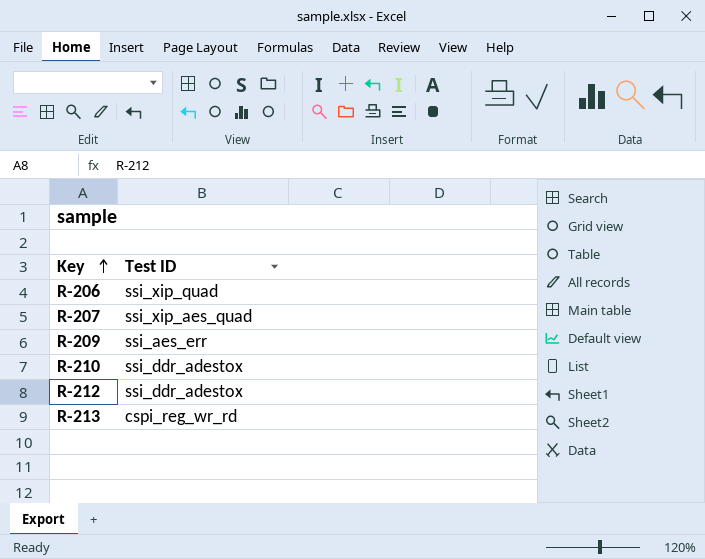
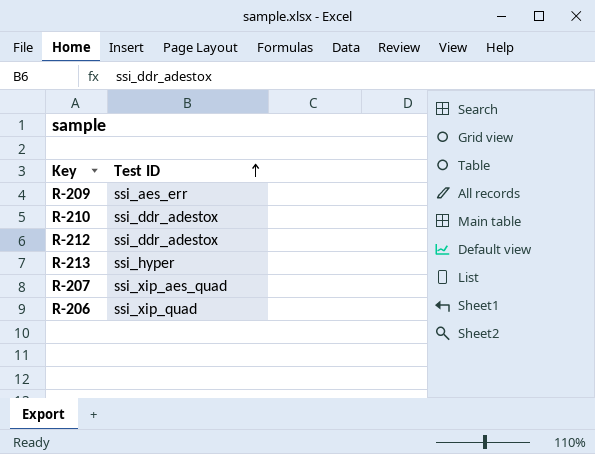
row order: Key ascending -> Test ID ascending
R-213 | Test ID: cspi_reg_wr_rd -> ssi_hyper

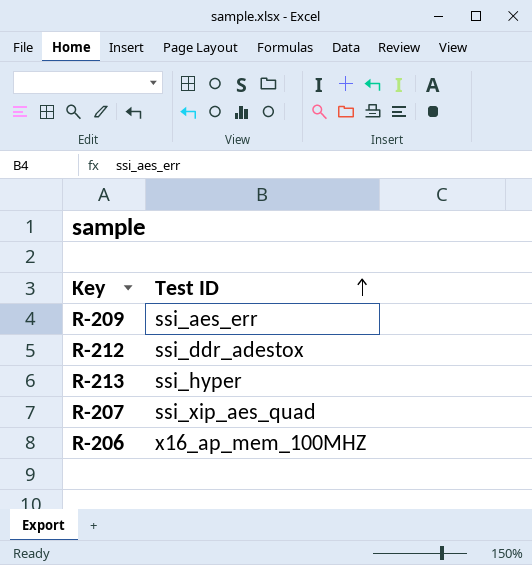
row R-210: ssi_ddr_adestox -> none
R-206 | Test ID: ssi_xip_quad -> x16_ap_mem_100MHZ

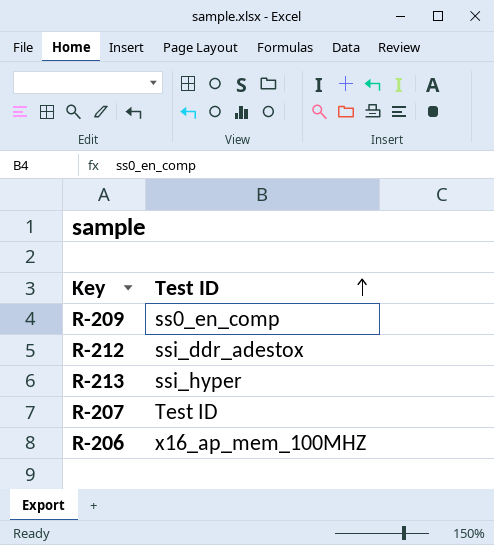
R-209 | Test ID: ssi_aes_err -> ss0_en_comp
R-207 | Test ID: ssi_xip_aes_quad -> Test ID

